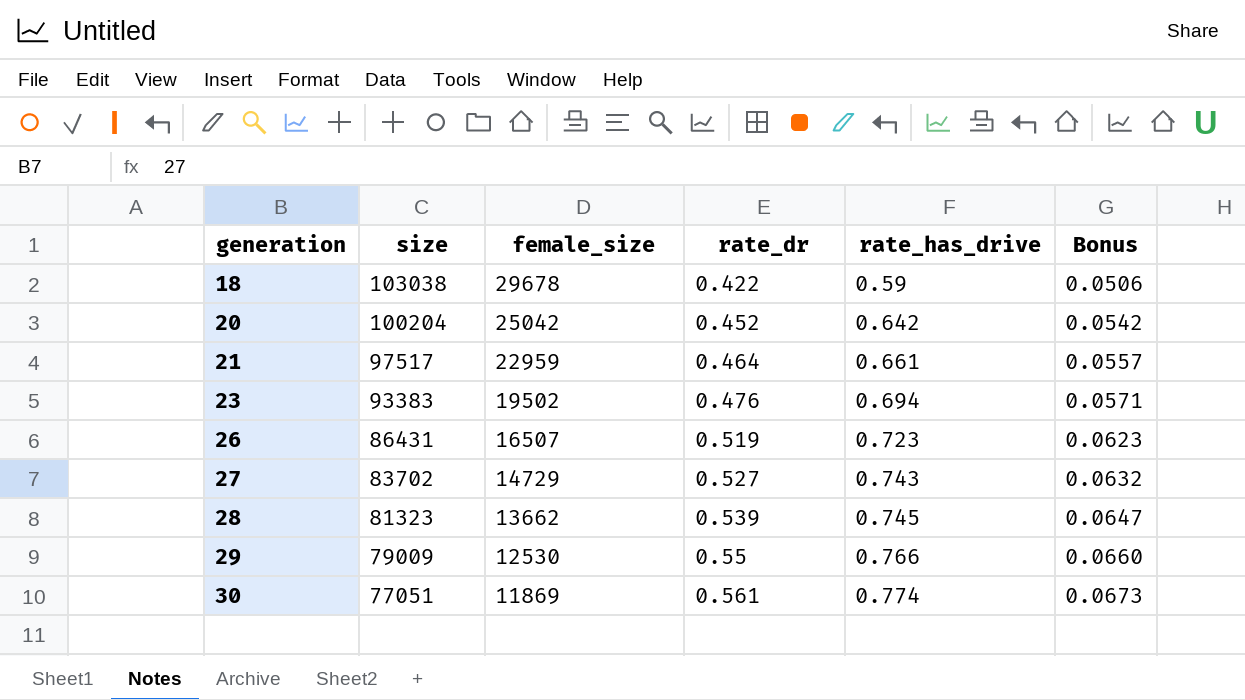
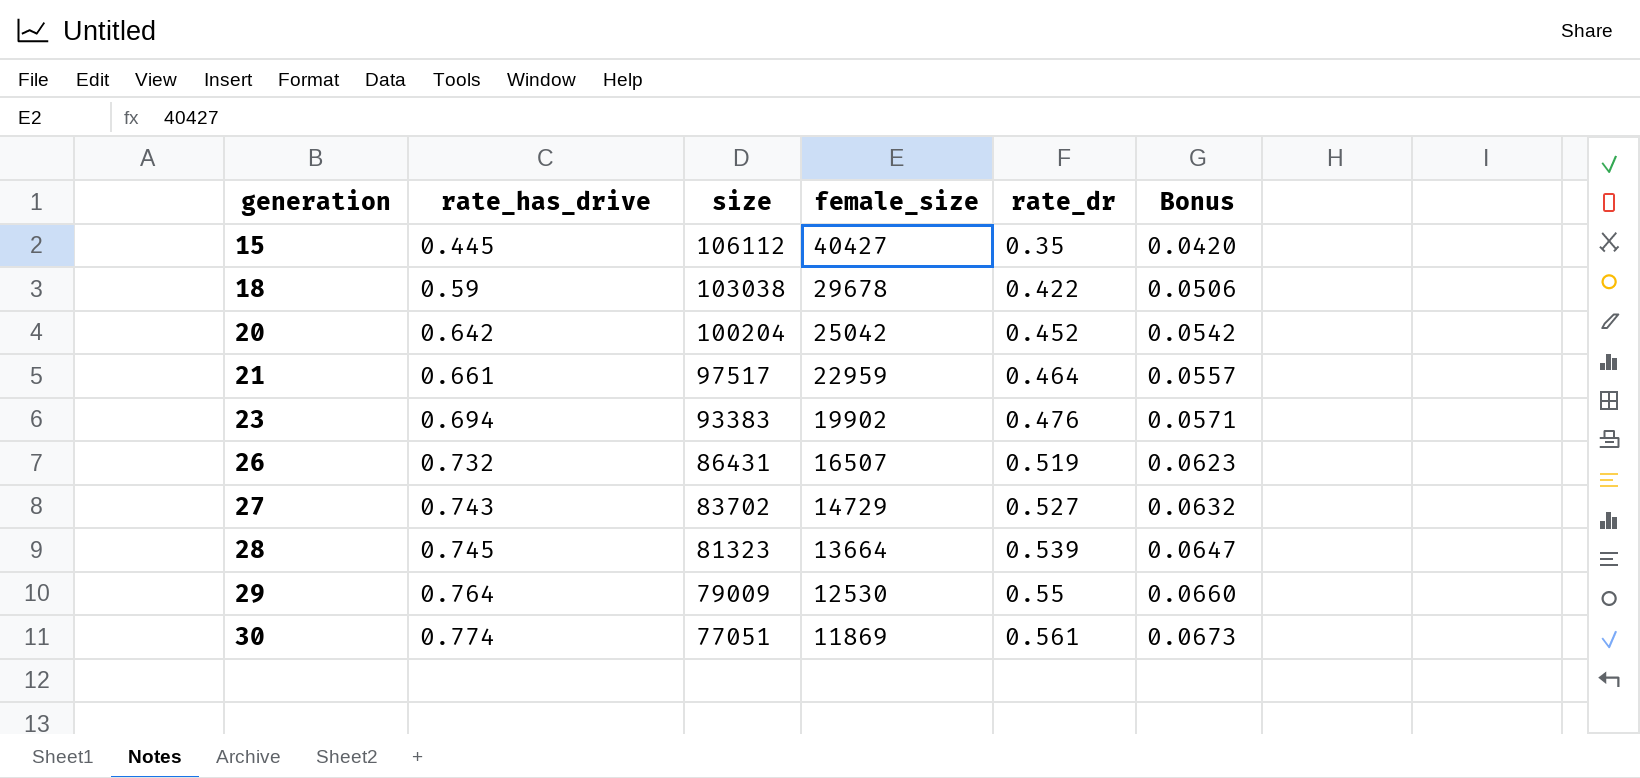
column rate_has_drive | position: 5 -> 2
row 15: none -> 0.445 | 106112 | 40427 | 0.35 | 0.0420
23 | female_size: 19502 -> 19902
26 | rate_has_drive: 0.723 -> 0.732
28 | female_size: 13662 -> 13664
29 | rate_has_drive: 0.766 -> 0.764

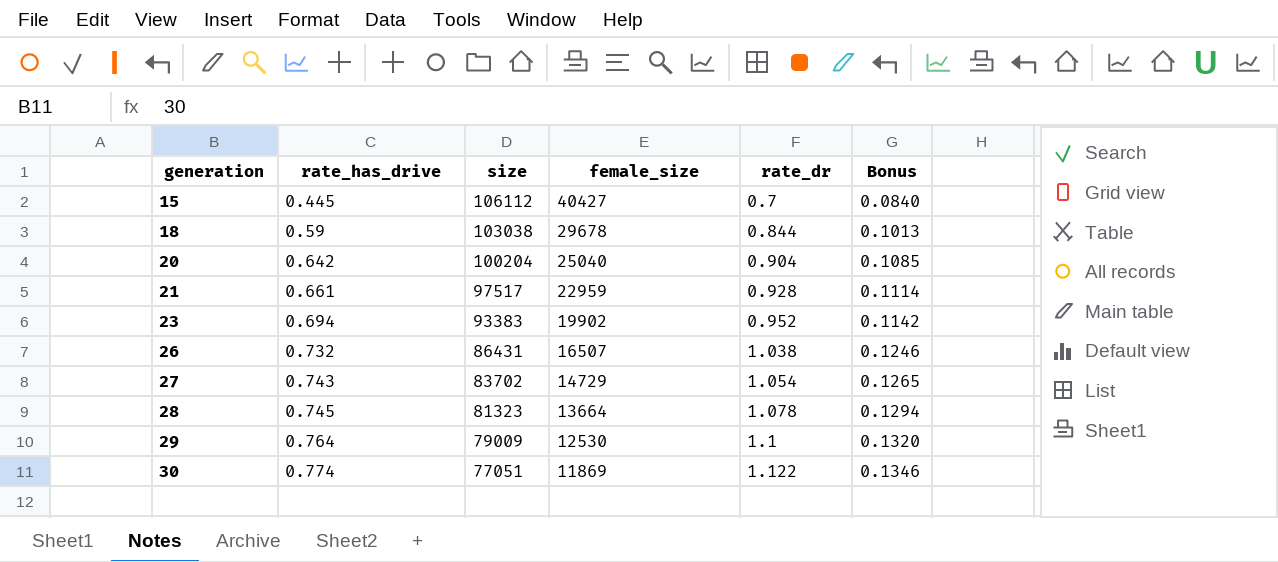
15 | rate_dr: 0.35 -> 0.7
15 | Bonus: 0.0420 -> 0.0840
18 | rate_dr: 0.422 -> 0.844
18 | Bonus: 0.0506 -> 0.1013
20 | female_size: 25042 -> 25040
20 | rate_dr: 0.452 -> 0.904
20 | Bonus: 0.0542 -> 0.1085
21 | rate_dr: 0.464 -> 0.928
21 | Bonus: 0.0557 -> 0.1114
23 | rate_dr: 0.476 -> 0.952
23 | Bonus: 0.0571 -> 0.1142
26 | rate_dr: 0.519 -> 1.038
26 | Bonus: 0.0623 -> 0.1246
27 | rate_dr: 0.527 -> 1.054
27 | Bonus: 0.0632 -> 0.1265
28 | rate_dr: 0.539 -> 1.078
28 | Bonus: 0.0647 -> 0.1294
29 | rate_dr: 0.55 -> 1.1
29 | Bonus: 0.0660 -> 0.1320
30 | rate_dr: 0.561 -> 1.122
30 | Bonus: 0.0673 -> 0.1346

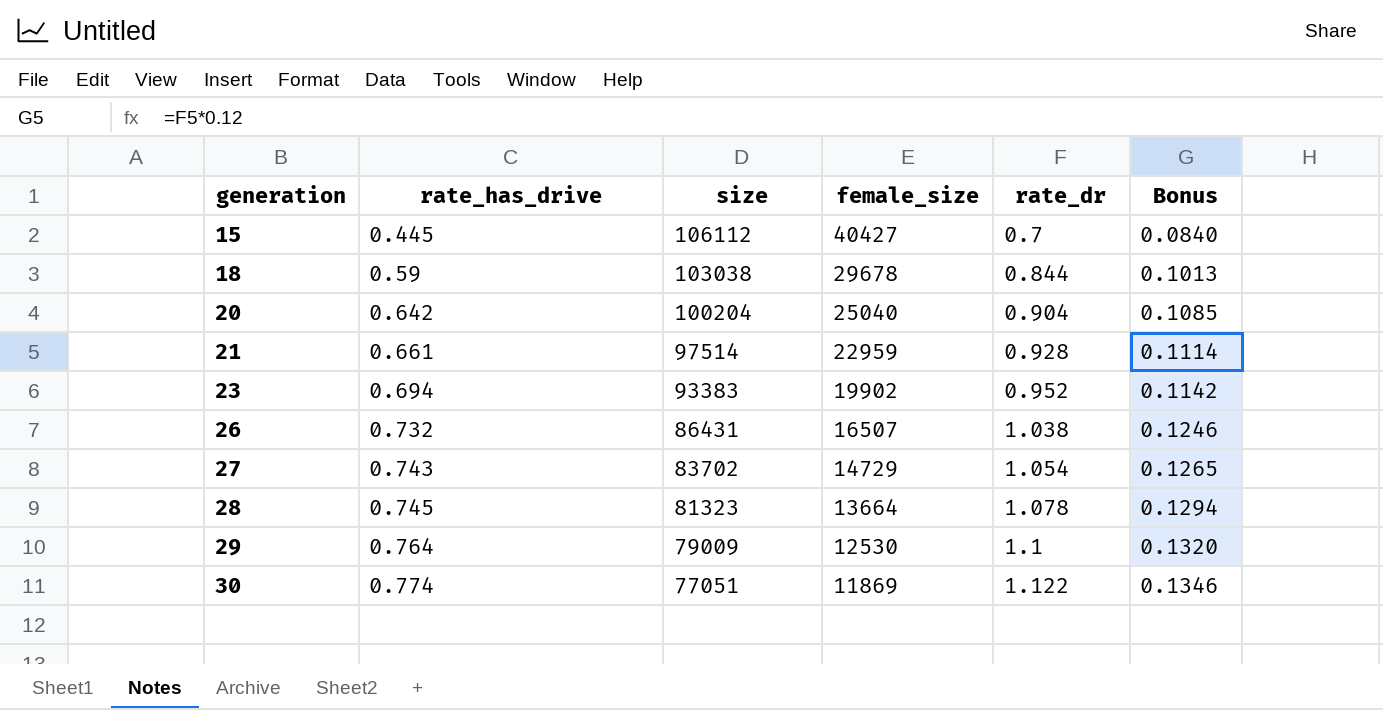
21 | size: 97517 -> 97514

